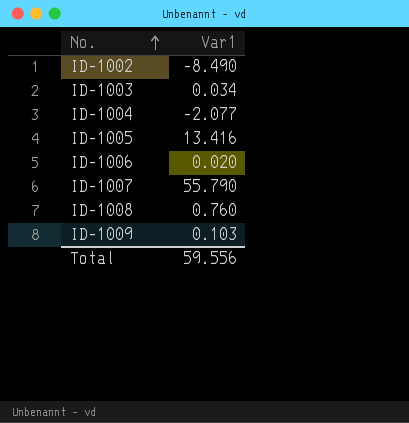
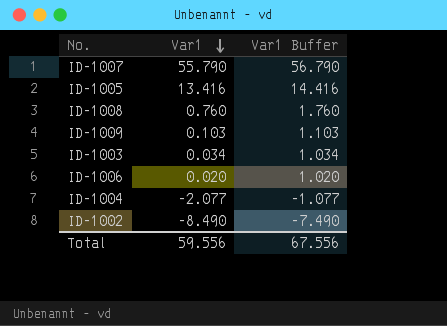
row order: No. ascending -> Var1 descending
column Var1 Buffer | formula: none -> [Var1] + 1

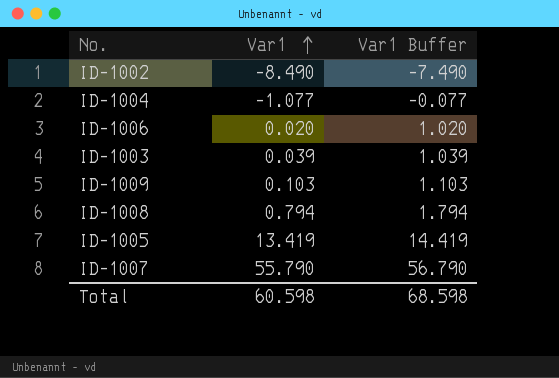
row order: Var1 descending -> Var1 ascending
ID-1004 | Var1: -2.077 -> -1.077
ID-1004 | Var1 Buffer: -1.077 -> -0.077
ID-1003 | Var1: 0.034 -> 0.039
ID-1003 | Var1 Buffer: 1.034 -> 1.039
ID-1008 | Var1: 0.760 -> 0.794
ID-1008 | Var1 Buffer: 1.760 -> 1.794
ID-1005 | Var1: 13.416 -> 13.419
ID-1005 | Var1 Buffer: 14.416 -> 14.419
Total | Var1: 59.556 -> 60.598
Total | Var1 Buffer: 67.556 -> 68.598

